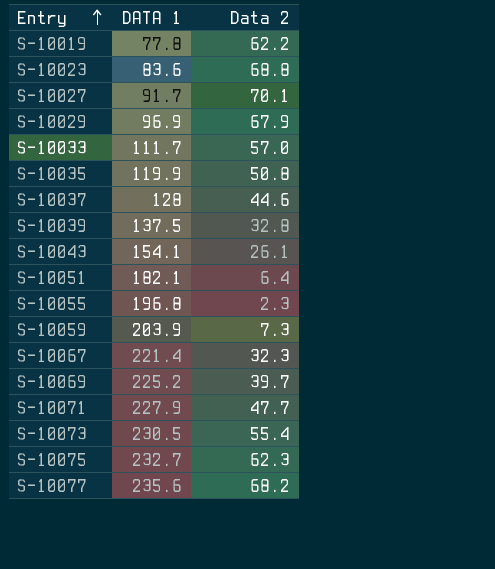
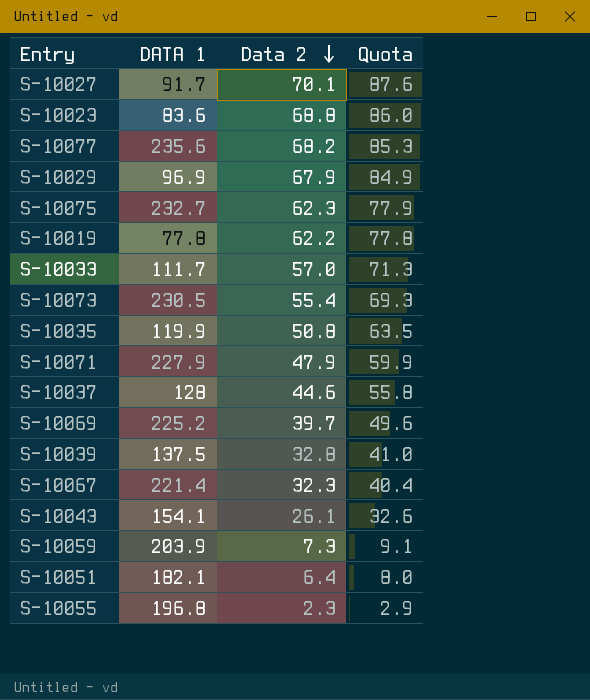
row order: Entry ascending -> Data 2 descending
column Quota | formula: none -> [Data 2] * 1.25
S-10071 | Data 2: 47.7 -> 47.9

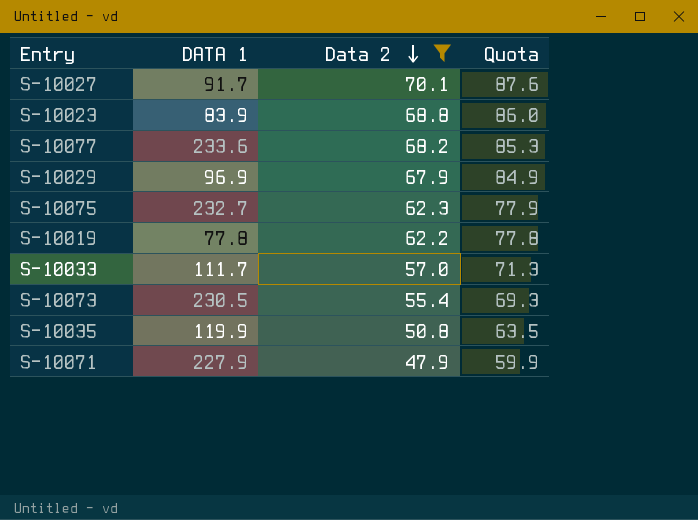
filter: none -> Data 2 >= 47.9
S-10023 | DATA 1: 83.6 -> 83.9
S-10077 | DATA 1: 235.6 -> 233.6

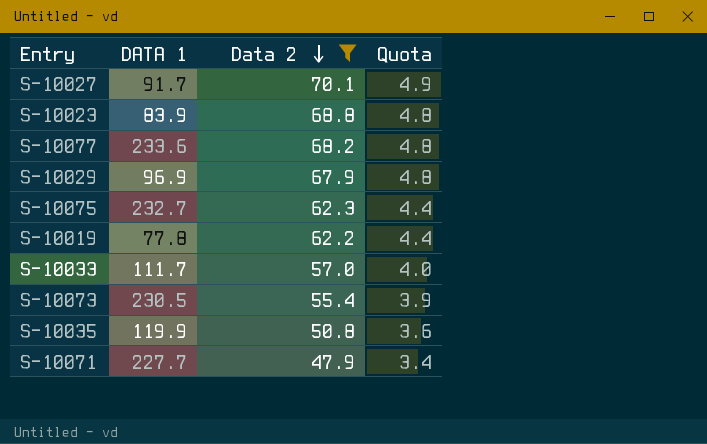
column Quota | formula: [Data 2] * 1.25 -> [Data 2] * 0.07
S-10071 | DATA 1: 227.9 -> 227.7

